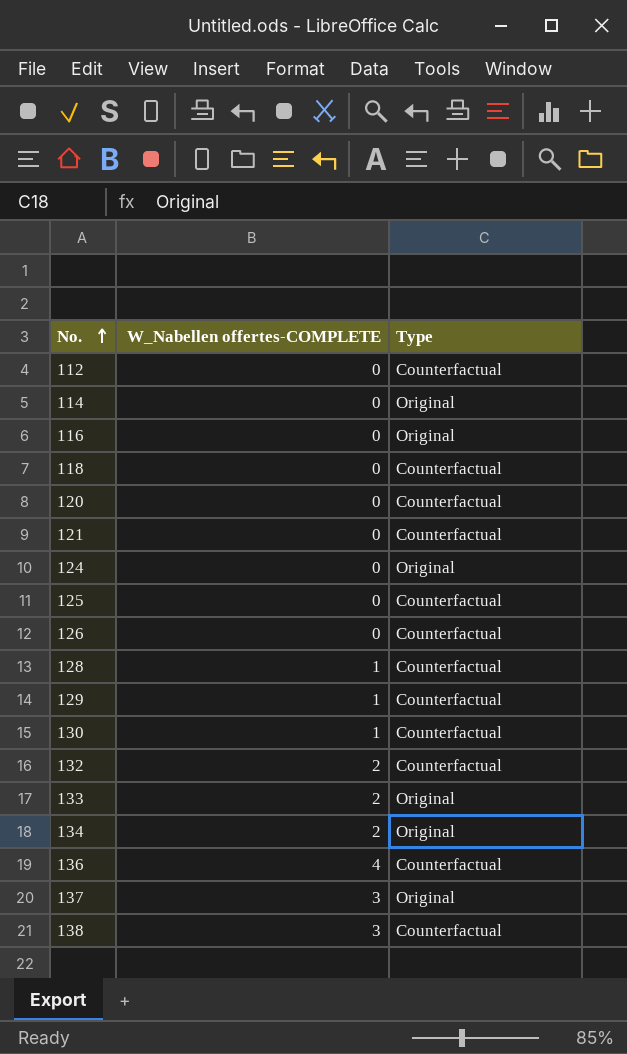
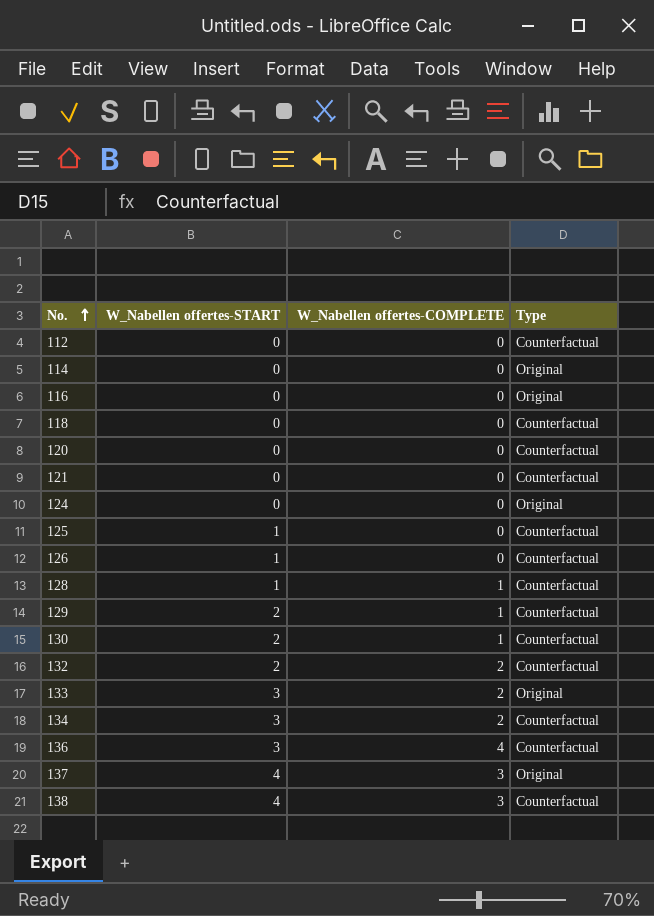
column W_Nabellen offertes-START | position: none -> 2
134 | Type: Original -> Counterfactual

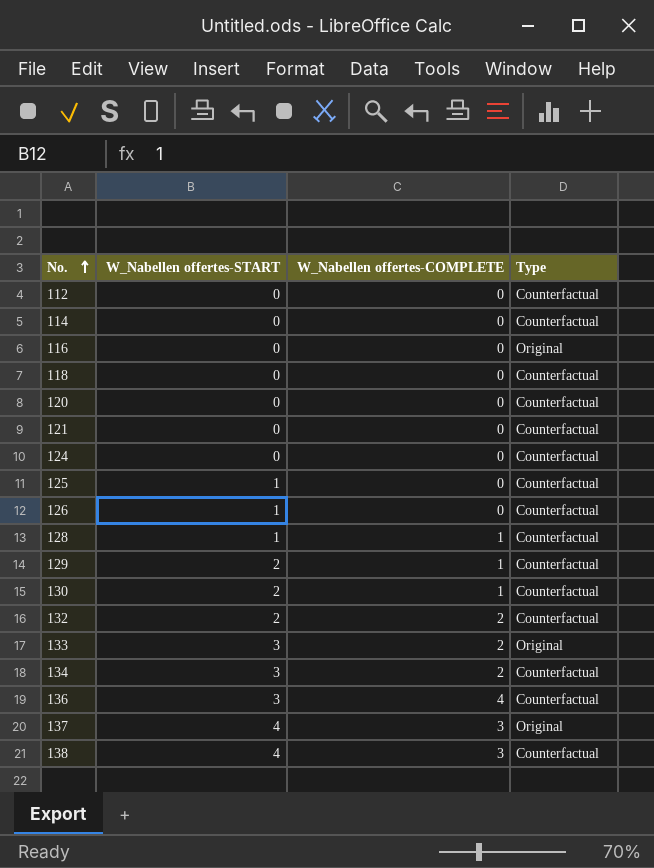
114 | Type: Original -> Counterfactual
124 | Type: Original -> Counterfactual

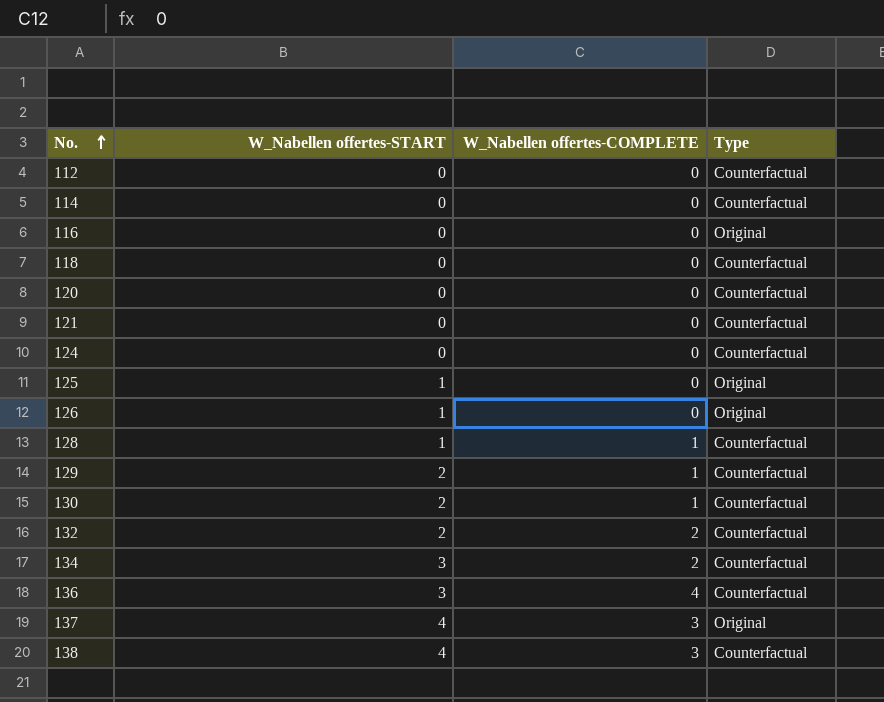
row 133: 3 | 2 | Original -> none
125 | Type: Counterfactual -> Original
126 | Type: Counterfactual -> Original

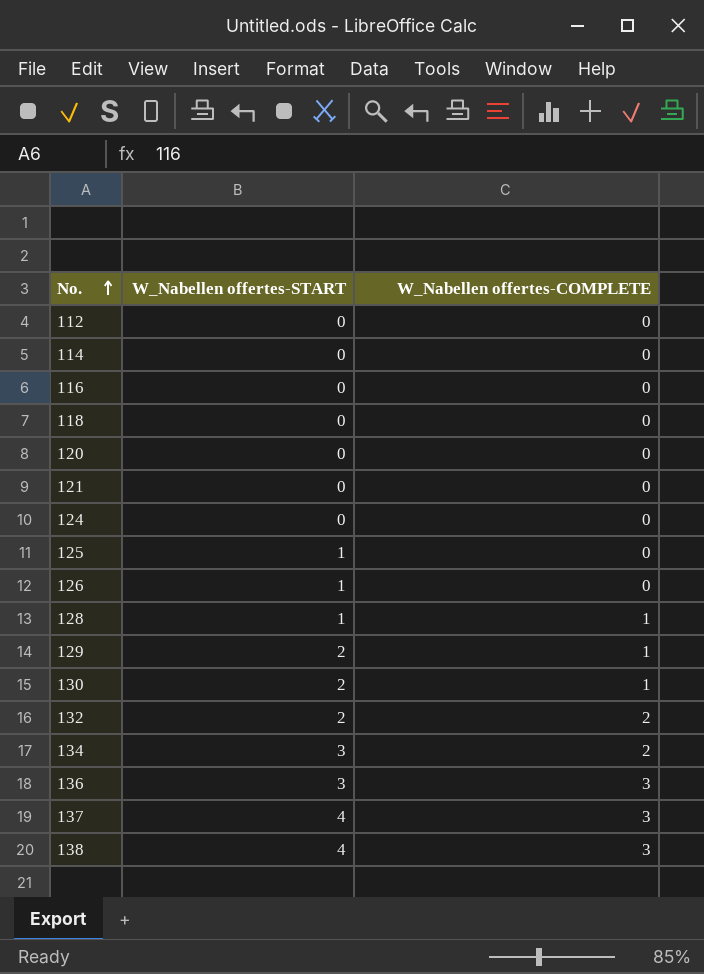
column Type | position: 4 -> none
136 | W_Nabellen offertes-COMPLETE: 4 -> 3

